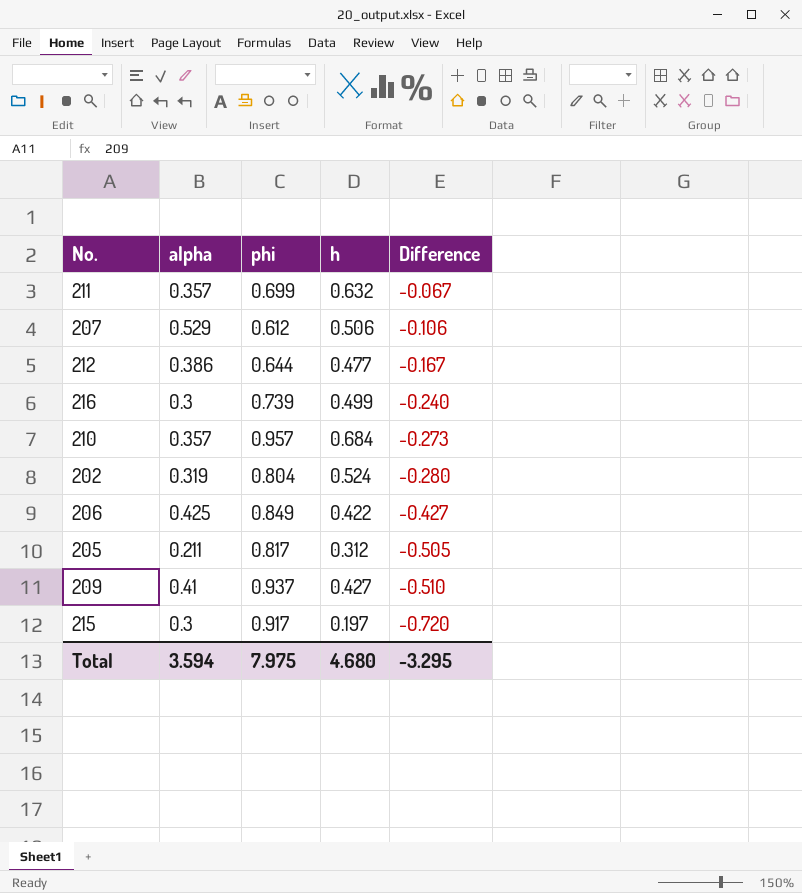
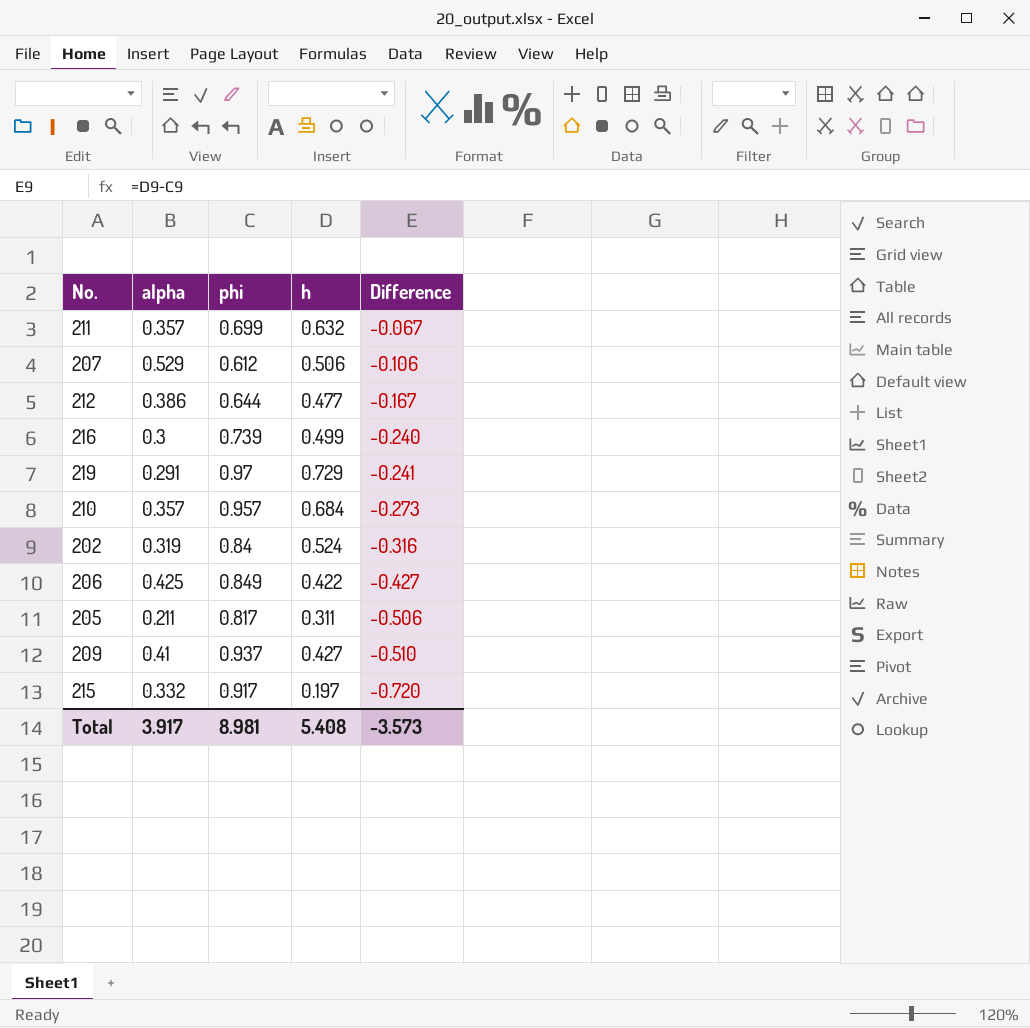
row 219: none -> 0.291 | 0.97 | 0.729 | -0.241
202 | phi: 0.804 -> 0.84
202 | Difference: -0.280 -> -0.316
205 | h: 0.312 -> 0.311
205 | Difference: -0.505 -> -0.506
215 | alpha: 0.3 -> 0.332
Total | alpha: 3.594 -> 3.917
Total | phi: 7.975 -> 8.981
Total | h: 4.680 -> 5.408
Total | Difference: -3.295 -> -3.573

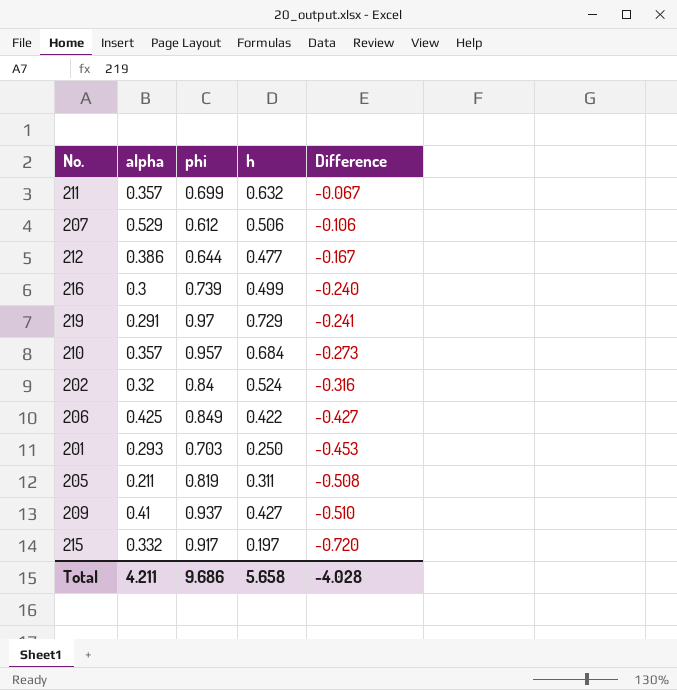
202 | alpha: 0.319 -> 0.32
row 201: none -> 0.293 | 0.703 | 0.250 | -0.453
205 | phi: 0.817 -> 0.819
205 | Difference: -0.506 -> -0.508
Total | alpha: 3.917 -> 4.211
Total | phi: 8.981 -> 9.686
Total | h: 5.408 -> 5.658
Total | Difference: -3.573 -> -4.028

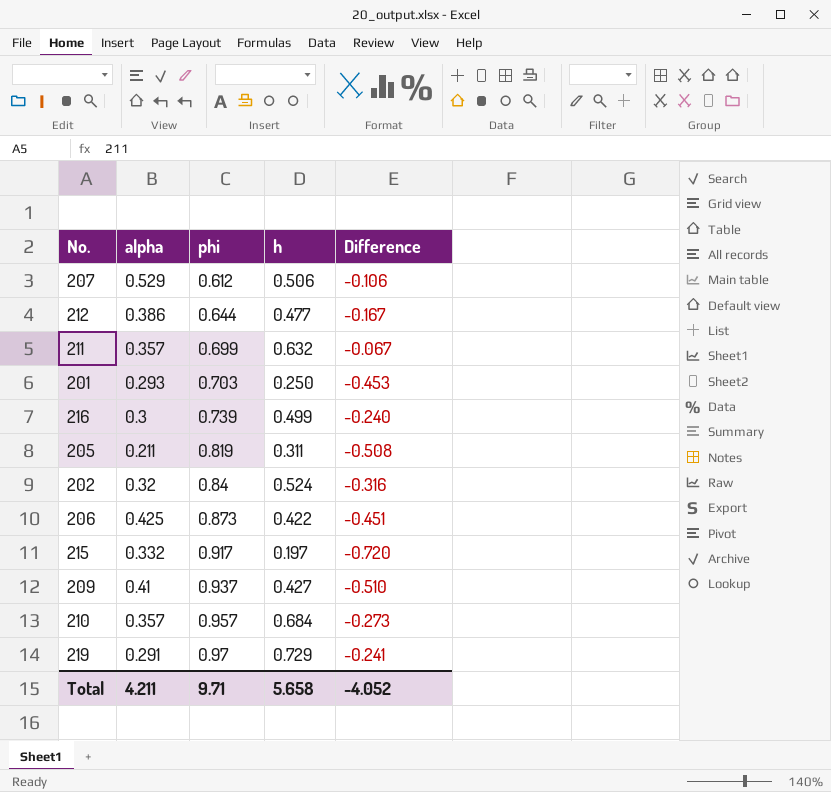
row order: Difference descending -> phi ascending
206 | phi: 0.849 -> 0.873
206 | Difference: -0.427 -> -0.451
Total | phi: 9.686 -> 9.71
Total | Difference: -4.028 -> -4.052

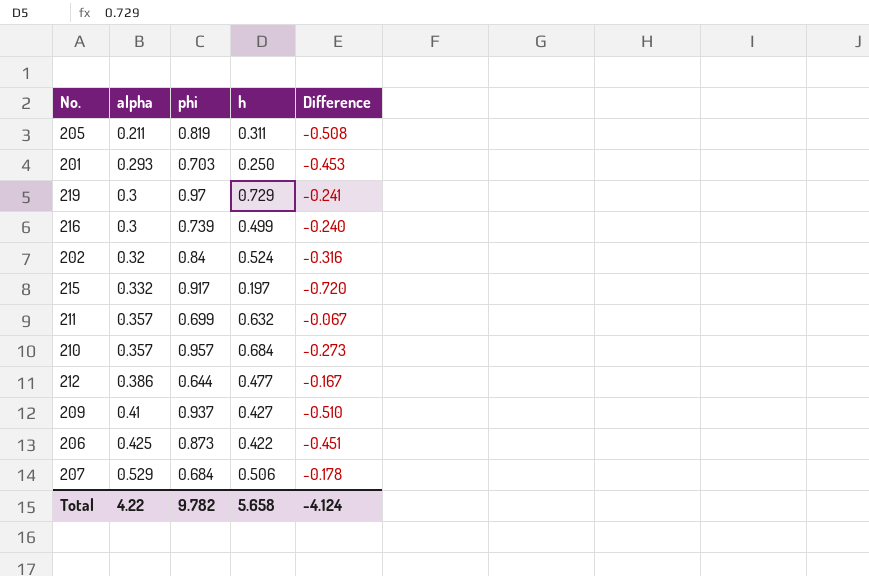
row order: phi ascending -> alpha ascending
219 | alpha: 0.291 -> 0.3
207 | phi: 0.612 -> 0.684
207 | Difference: -0.106 -> -0.178
Total | alpha: 4.211 -> 4.22
Total | phi: 9.71 -> 9.782
Total | Difference: -4.052 -> -4.124

